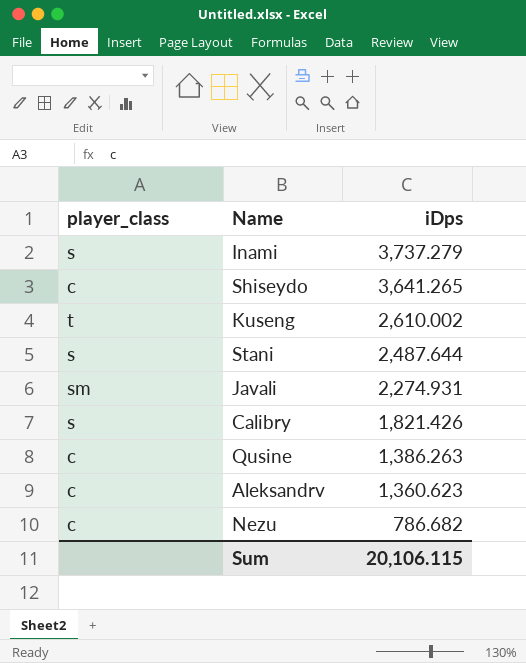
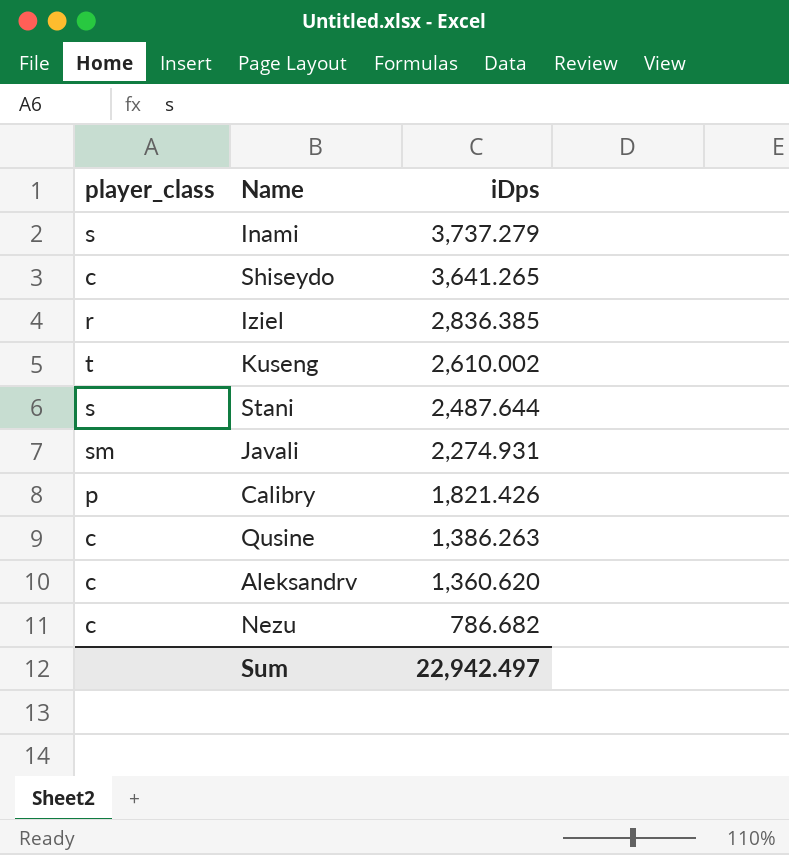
row Iziel: none -> r | 2,836.385
Calibry | player_class: s -> p
Aleksandrv | iDps: 1,360.623 -> 1,360.620
Sum | iDps: 20,106.115 -> 22,942.497

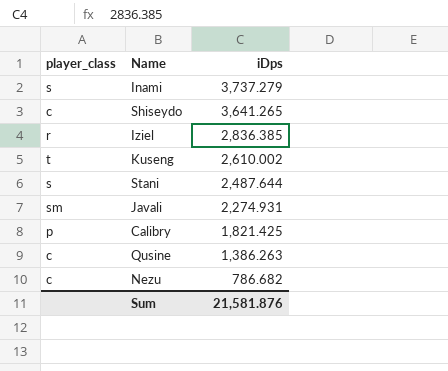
row Aleksandrv: c | 1,360.620 -> none
Calibry | iDps: 1,821.426 -> 1,821.425
Sum | iDps: 22,942.497 -> 21,581.876

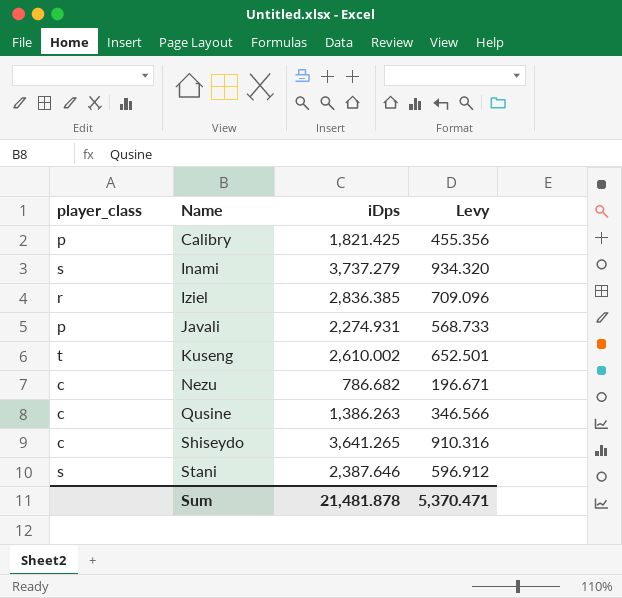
row order: iDps descending -> Name ascending
column Levy | formula: none -> [iDps] * 0.25
Javali | player_class: sm -> p
Stani | iDps: 2,487.644 -> 2,387.646
Sum | iDps: 21,581.876 -> 21,481.878

